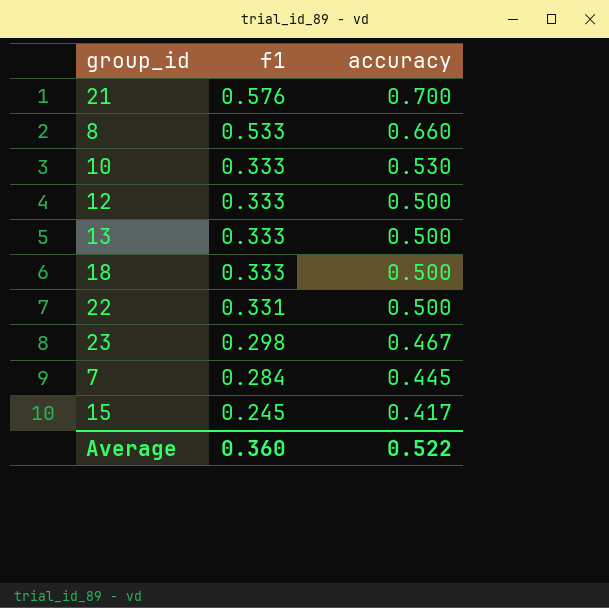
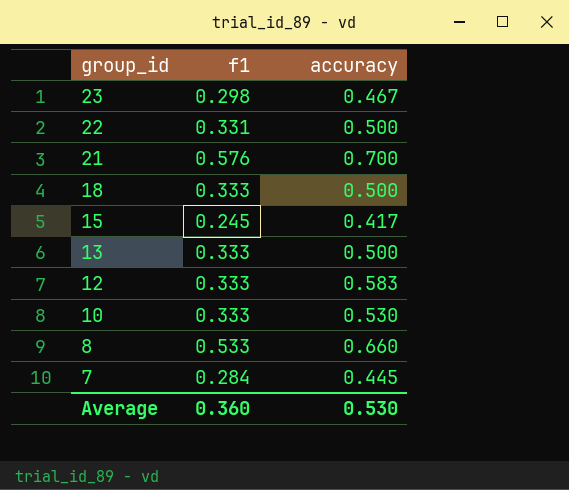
row order: f1 descending -> group_id descending
12 | accuracy: 0.500 -> 0.583
Average | accuracy: 0.522 -> 0.530

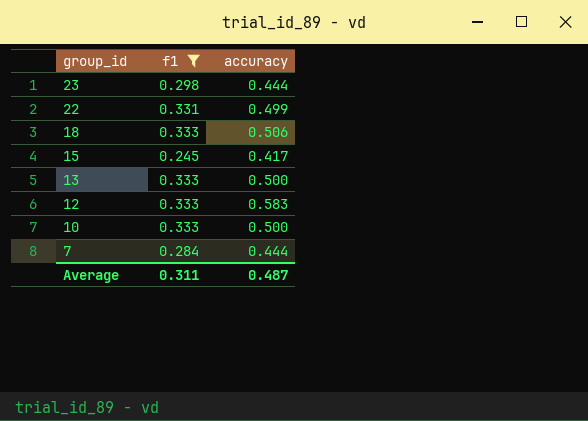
filter: none -> f1 <= 0.333
23 | accuracy: 0.467 -> 0.444
22 | accuracy: 0.500 -> 0.499
18 | accuracy: 0.500 -> 0.506
10 | accuracy: 0.530 -> 0.500
7 | accuracy: 0.445 -> 0.444
Average | f1: 0.360 -> 0.311
Average | accuracy: 0.530 -> 0.487

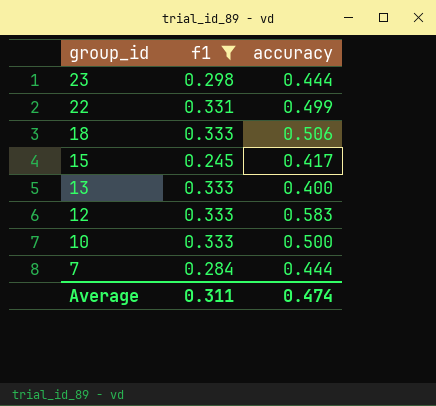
13 | accuracy: 0.500 -> 0.400
Average | accuracy: 0.487 -> 0.474

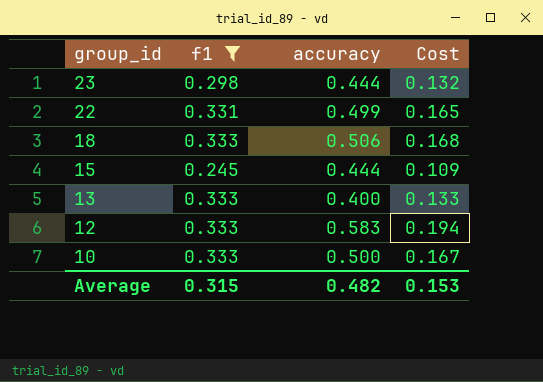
column Cost | formula: none -> [f1] * [accuracy]
row 7: 0.284 | 0.444 -> none
15 | accuracy: 0.417 -> 0.444
Average | f1: 0.311 -> 0.315
Average | accuracy: 0.474 -> 0.482

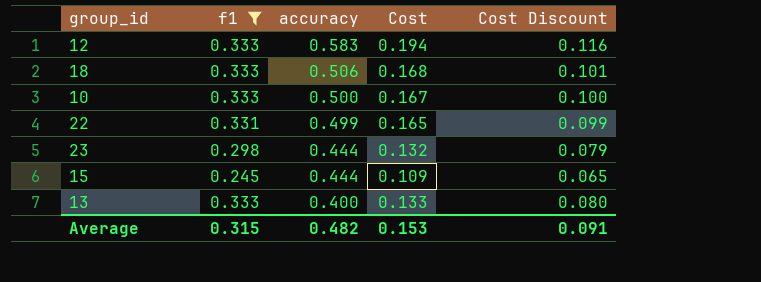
row order: group_id descending -> accuracy descending
column Cost Discount | formula: none -> [Cost] * 0.6

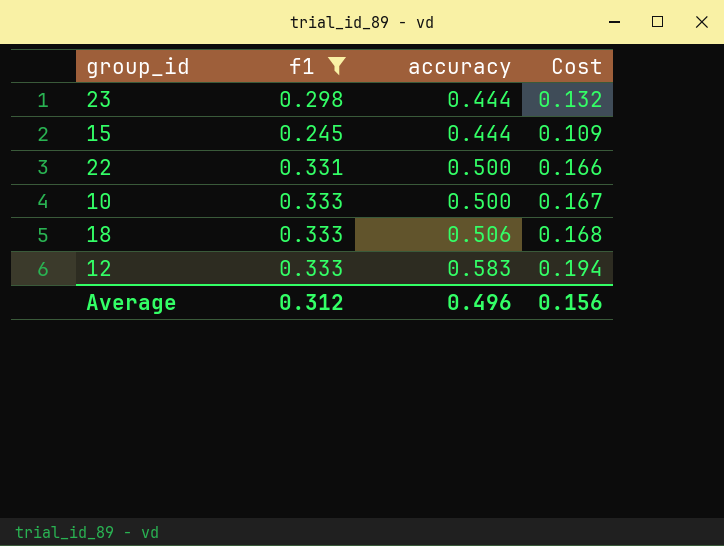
row order: accuracy descending -> accuracy ascending
column Cost Discount | formula: [Cost] * 0.6 -> none
row 13: 0.333 | 0.400 | 0.133 | 0.080 -> none
22 | accuracy: 0.499 -> 0.500
22 | Cost: 0.165 -> 0.166
Average | f1: 0.315 -> 0.312
Average | accuracy: 0.482 -> 0.496
Average | Cost: 0.153 -> 0.156

